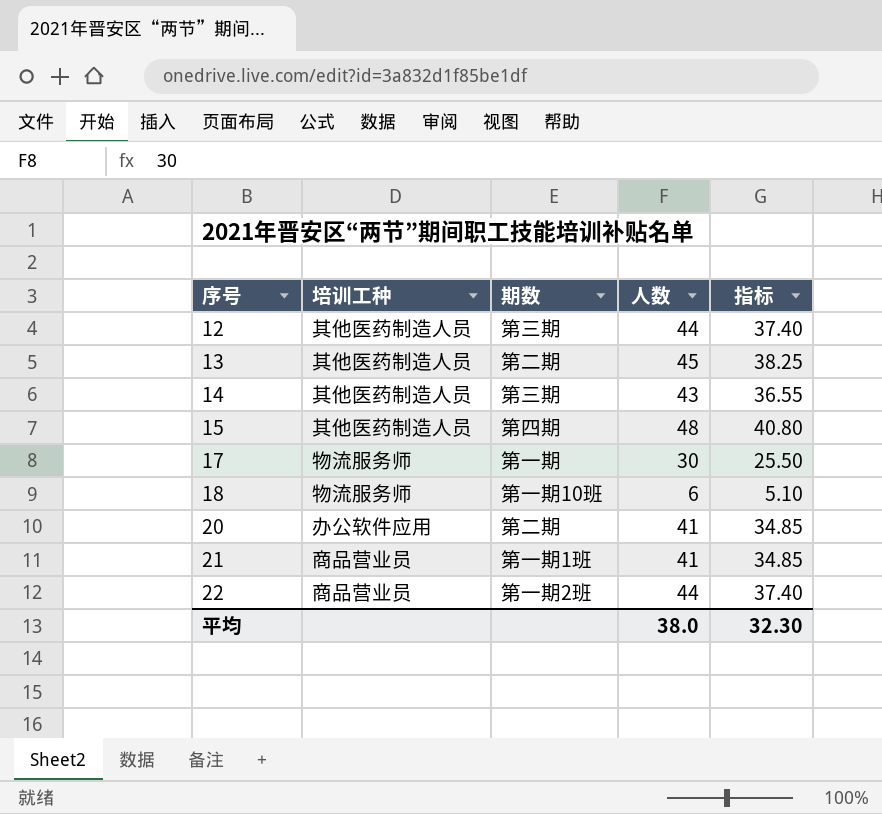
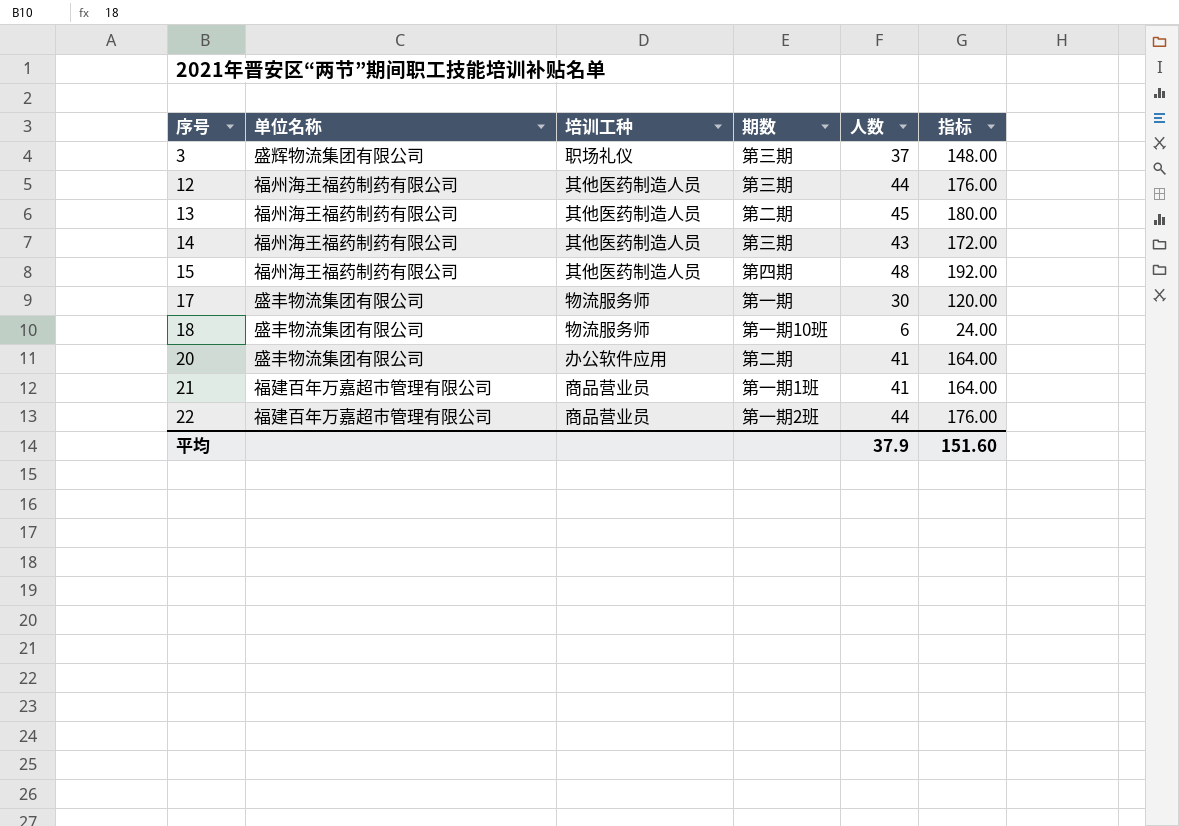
column 单位名称 | position: none -> 2
column 指标 | formula: [人数] * 0.85 -> [人数] * 4
row 3: none -> 盛辉物流集团有限公司 | 职场礼仪 | 第三期 | 37 | 148.00
平均 | 人数: 38.0 -> 37.9
平均 | 指标: 32.30 -> 151.60

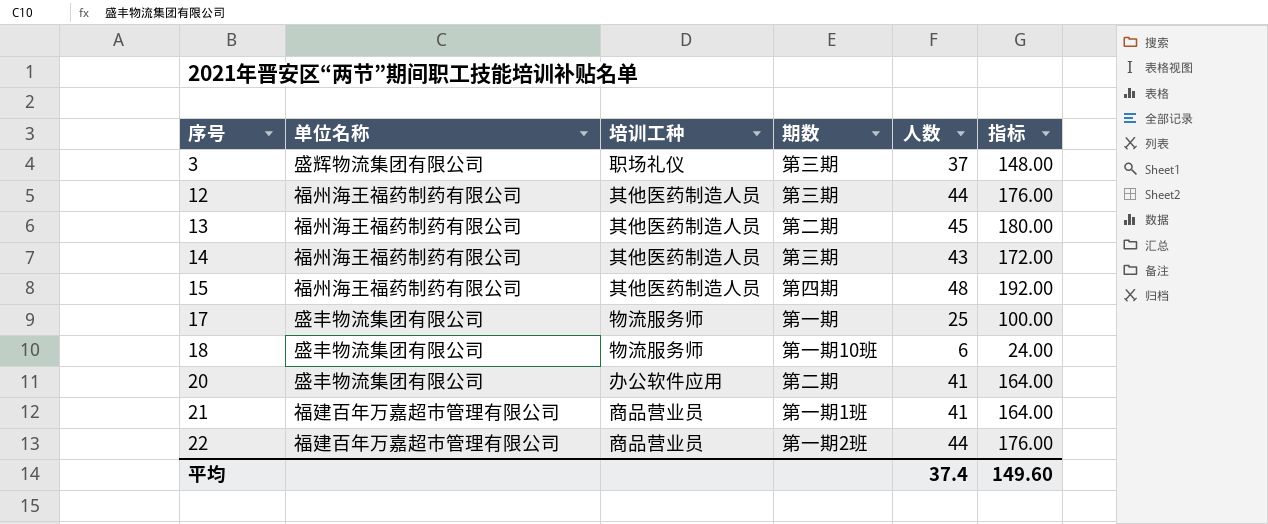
17 | 人数: 30 -> 25
17 | 指标: 120.00 -> 100.00
平均 | 人数: 37.9 -> 37.4
平均 | 指标: 151.60 -> 149.60

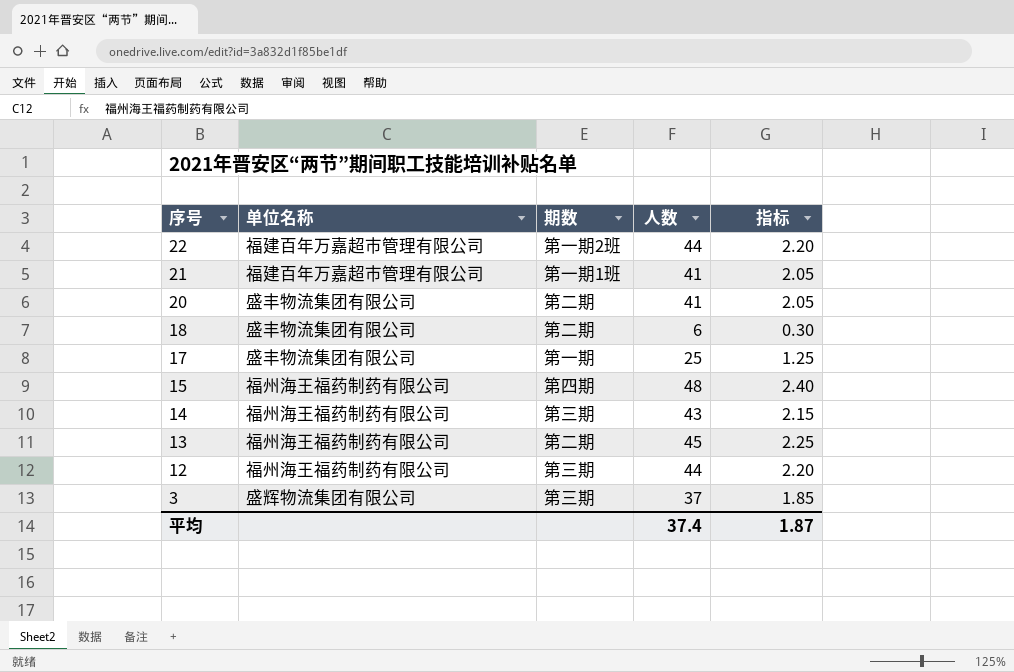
row order: 序号 ascending -> 序号 descending
column 培训工种 | position: 3 -> none
column 指标 | formula: [人数] * 4 -> [人数] * 0.05
18 | 期数: 第一期10班 -> 第二期
平均 | 指标: 149.60 -> 1.87

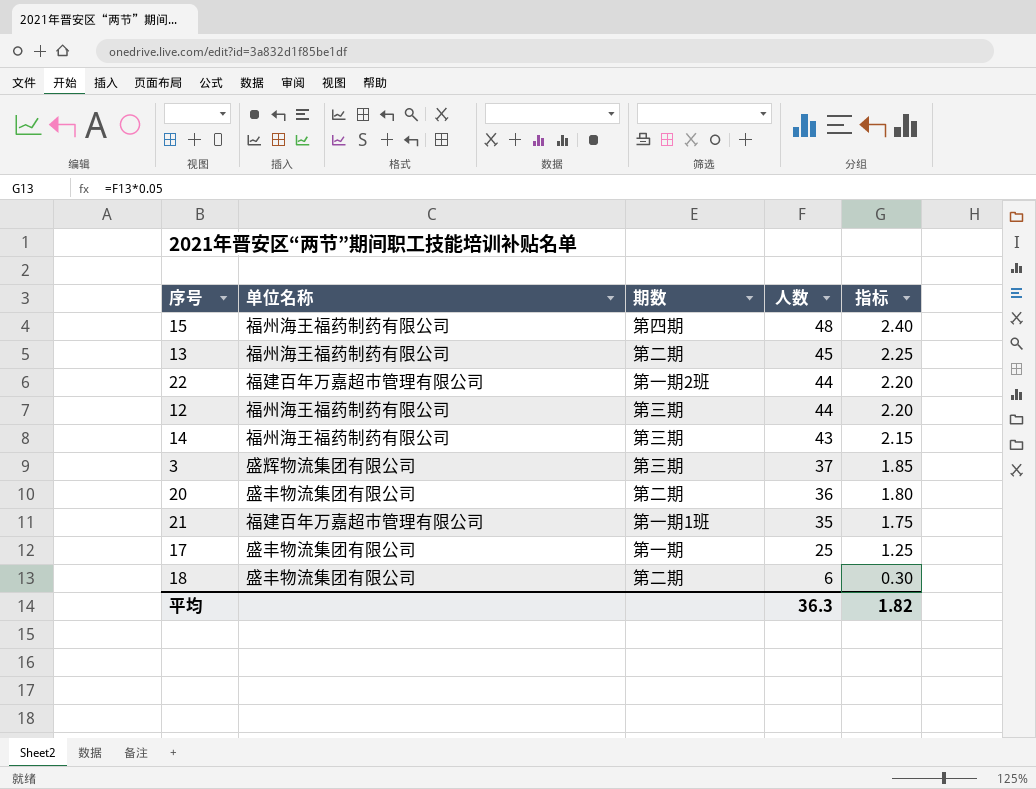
row order: 序号 descending -> 人数 descending
20 | 人数: 41 -> 36
20 | 指标: 2.05 -> 1.80
21 | 人数: 41 -> 35
21 | 指标: 2.05 -> 1.75
平均 | 人数: 37.4 -> 36.3
平均 | 指标: 1.87 -> 1.82

